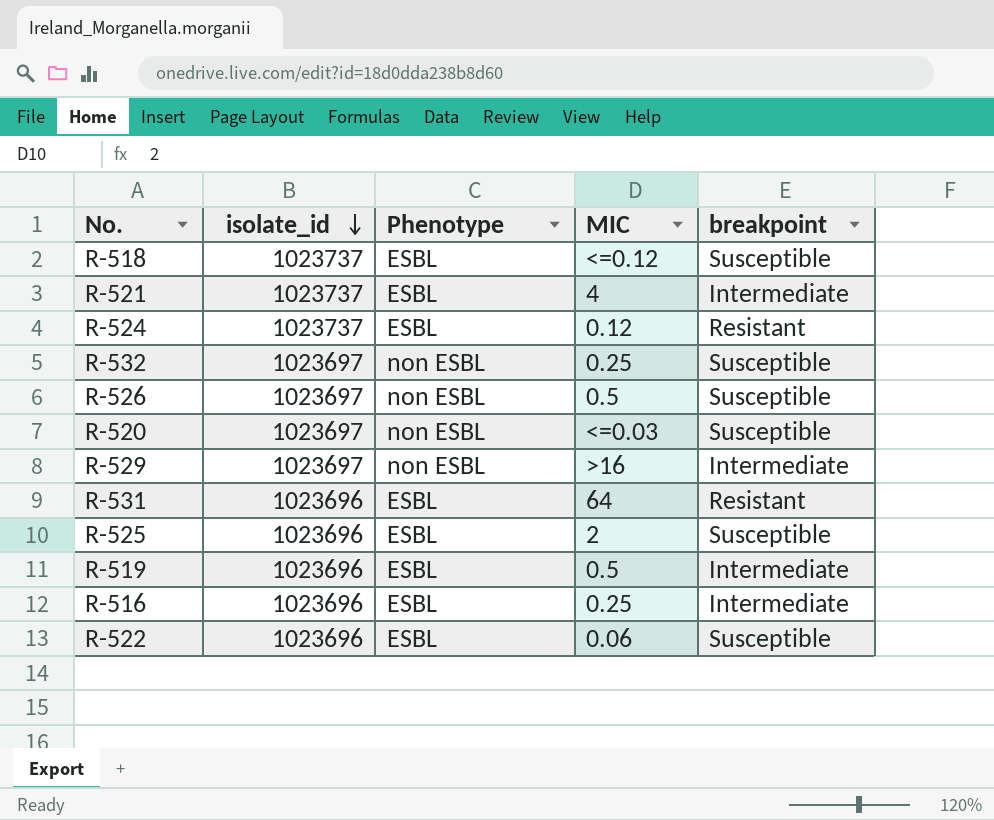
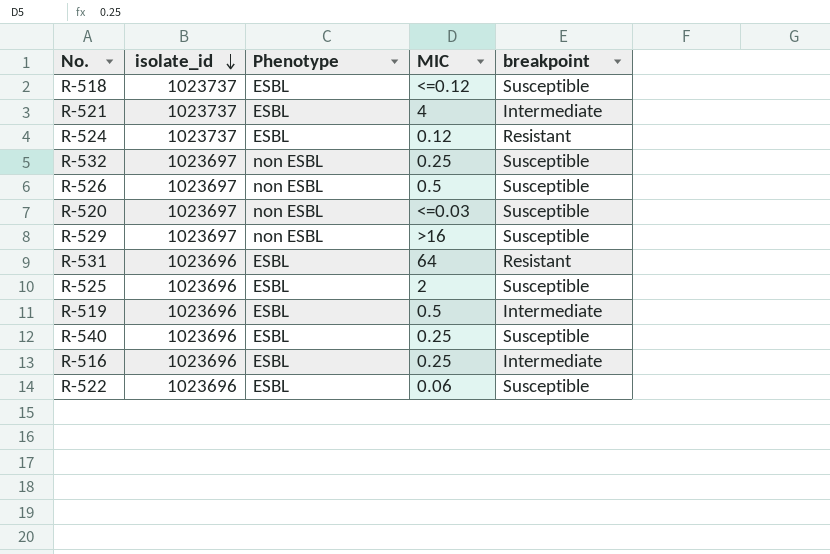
R-529 | breakpoint: Intermediate -> Susceptible
row R-540: none -> 1023696 | ESBL | 0.25 | Susceptible

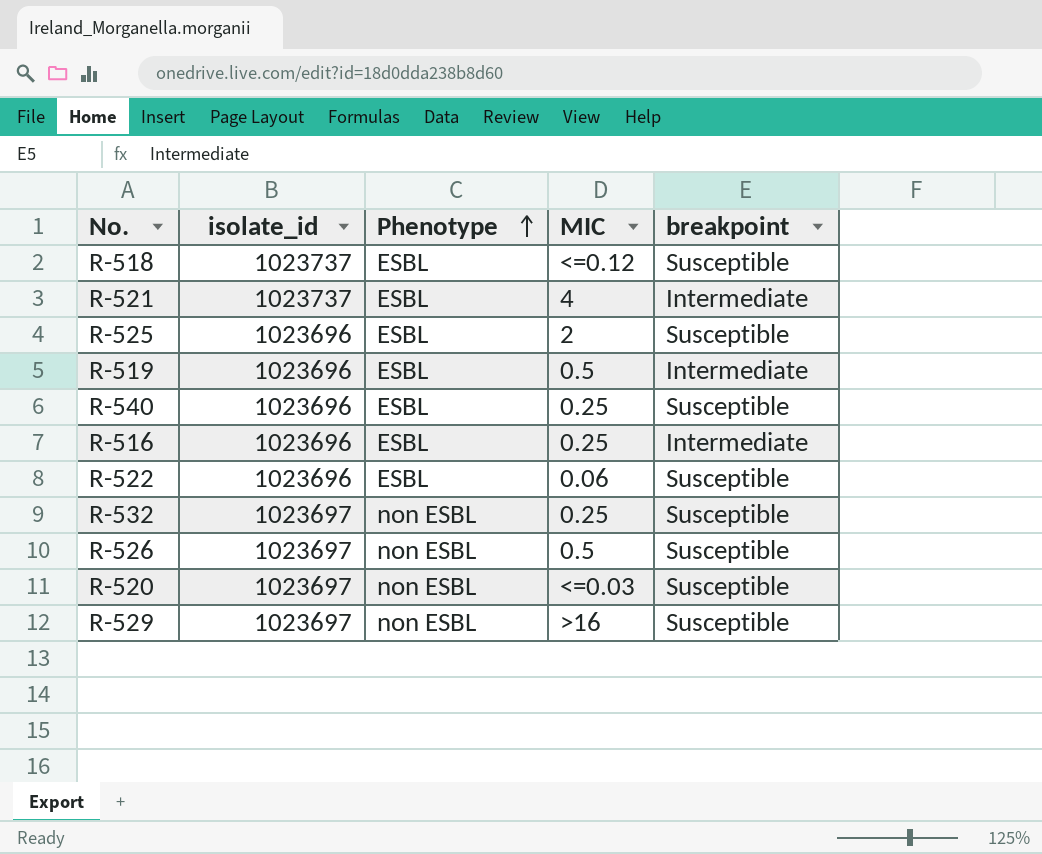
row order: isolate_id descending -> Phenotype ascending
row R-524: 1023737 | ESBL | 0.12 | Resistant -> none
row R-531: 1023696 | ESBL | 64 | Resistant -> none

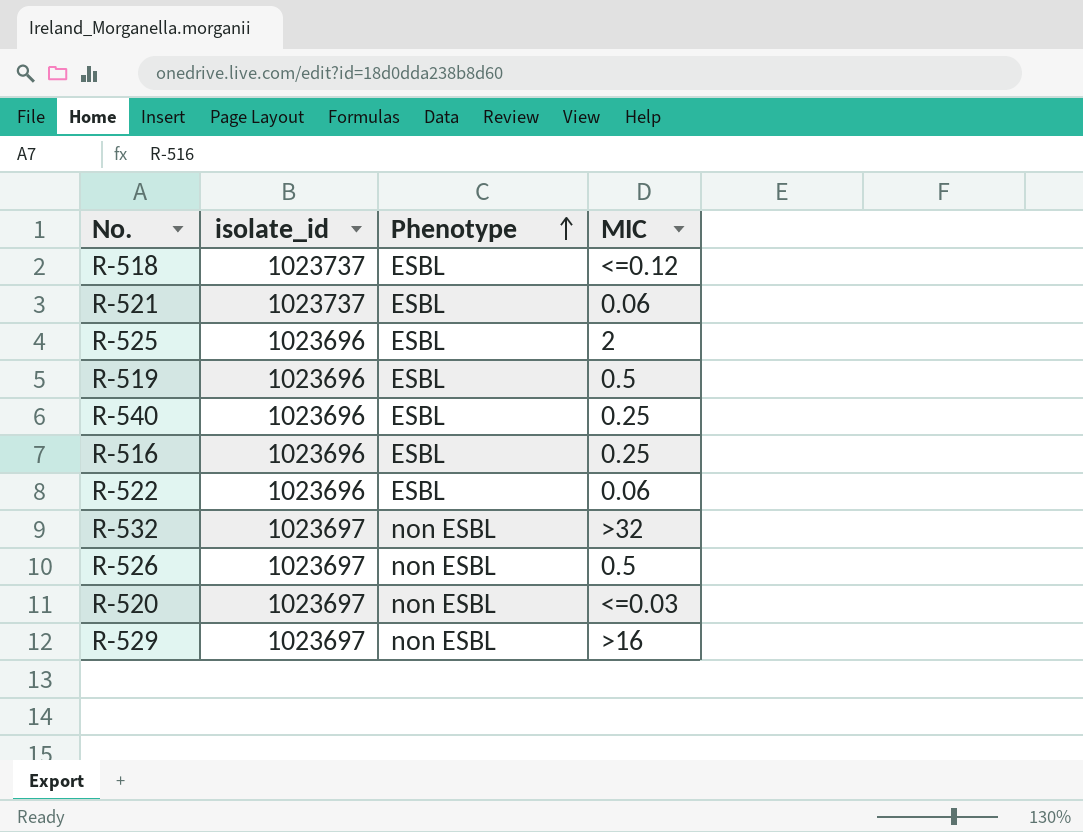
column breakpoint | position: 5 -> none
R-521 | MIC: 4 -> 0.06
R-532 | MIC: 0.25 -> >32

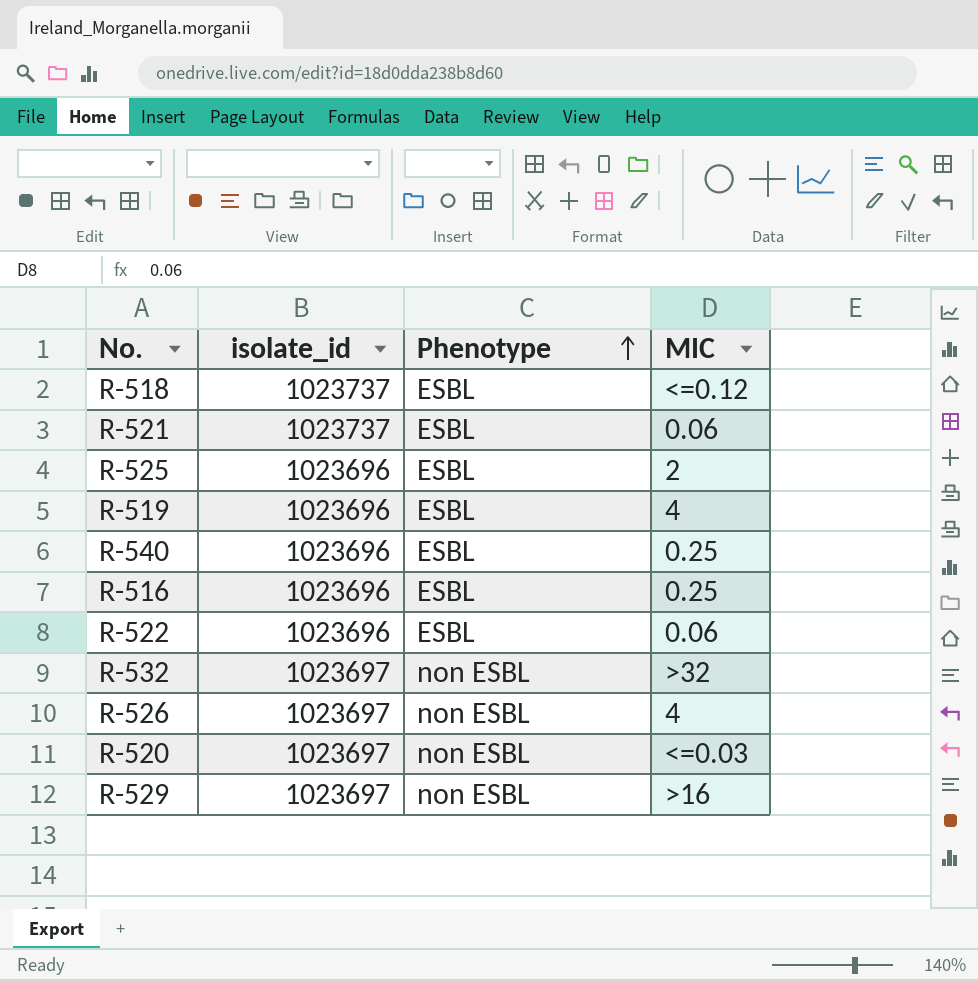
R-519 | MIC: 0.5 -> 4
R-526 | MIC: 0.5 -> 4

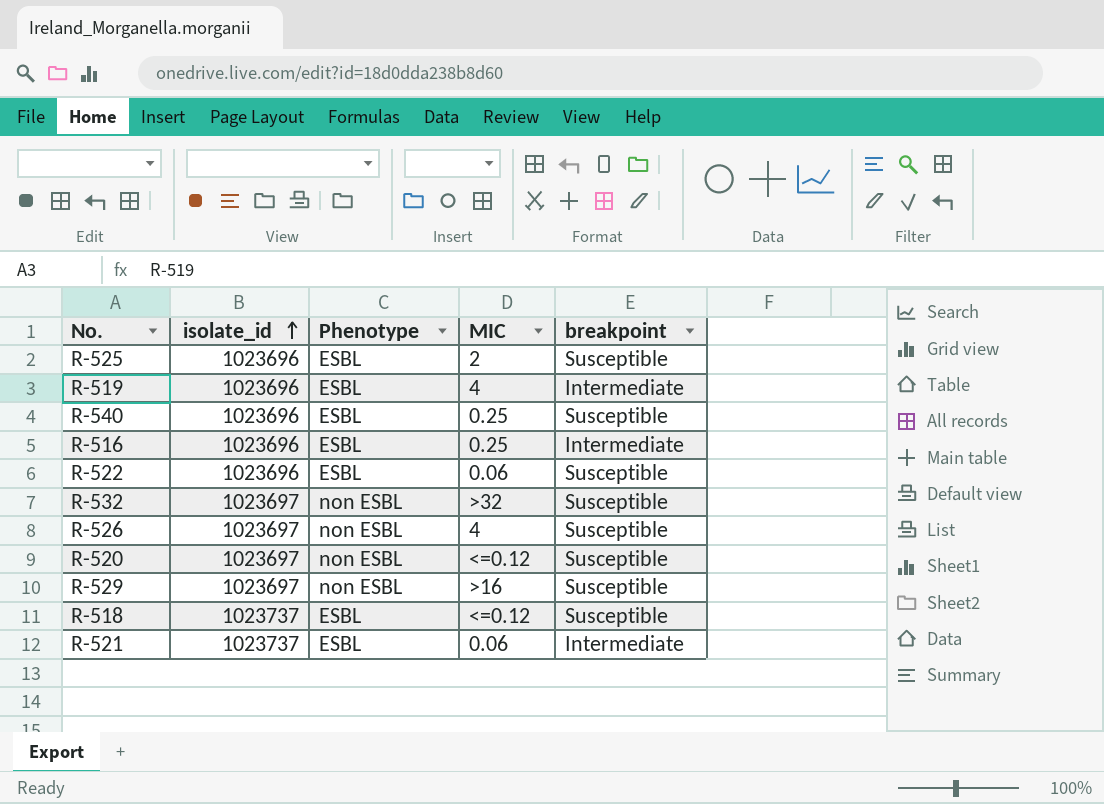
row order: Phenotype ascending -> isolate_id ascending
column breakpoint | position: none -> 5
R-520 | MIC: <=0.03 -> <=0.12

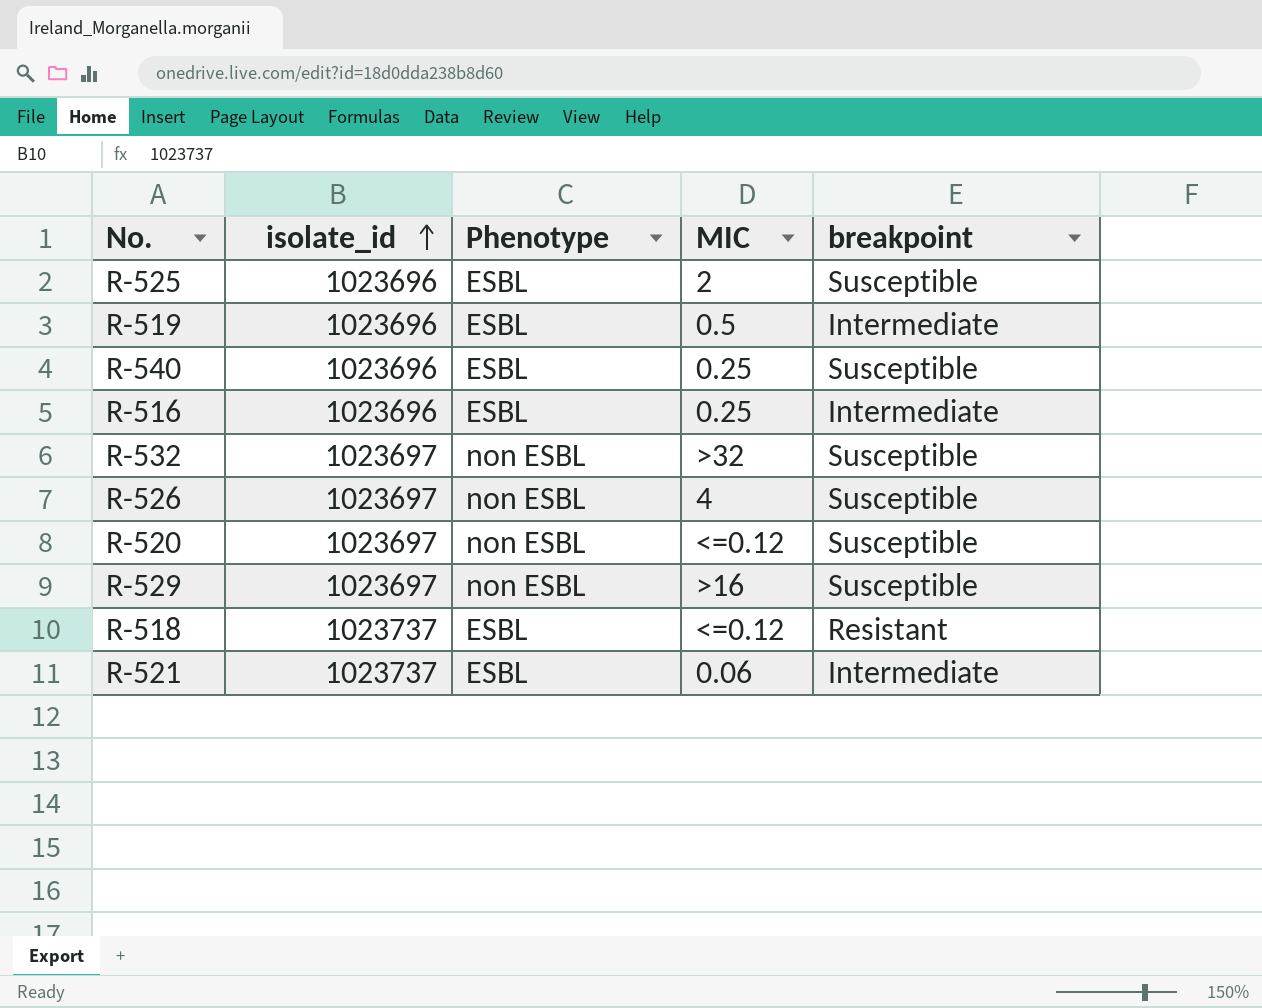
row R-522: 1023696 | ESBL | 0.06 | Susceptible -> none
R-519 | MIC: 4 -> 0.5
R-518 | breakpoint: Susceptible -> Resistant

